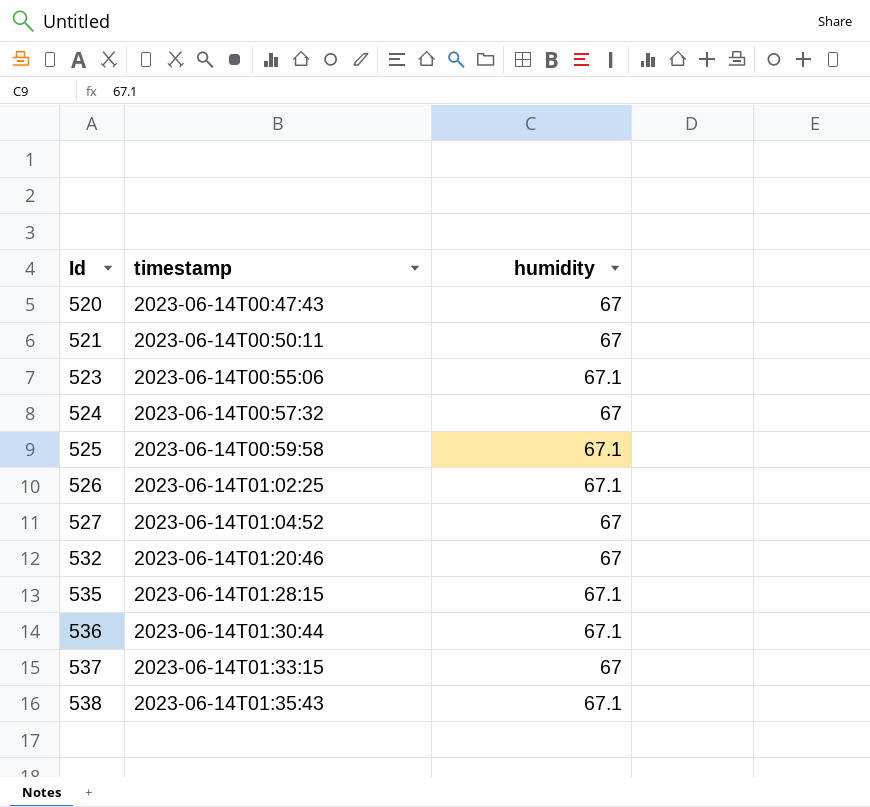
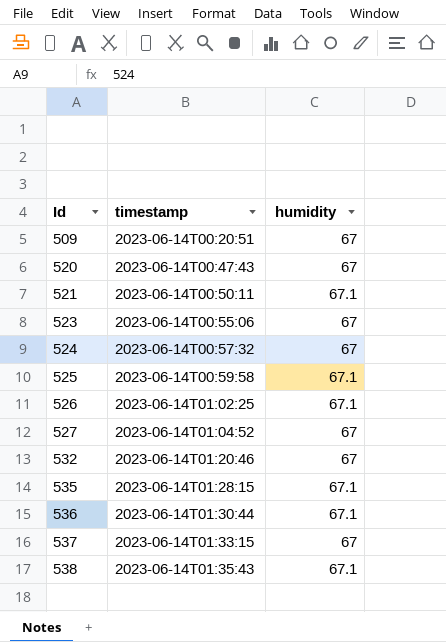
row 509: none -> 2023-06-14T00:20:51 | 67
521 | humidity: 67 -> 67.1
523 | humidity: 67.1 -> 67

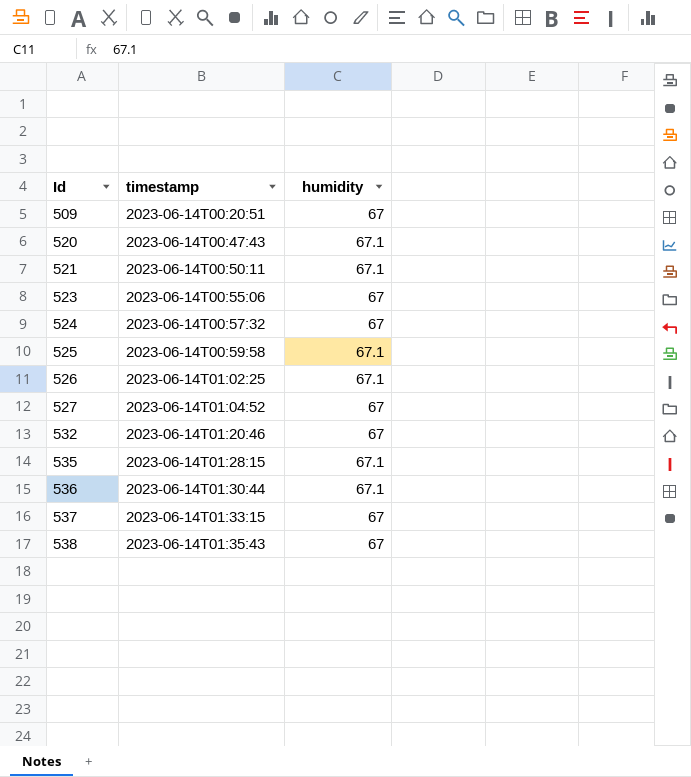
520 | humidity: 67 -> 67.1
538 | humidity: 67.1 -> 67

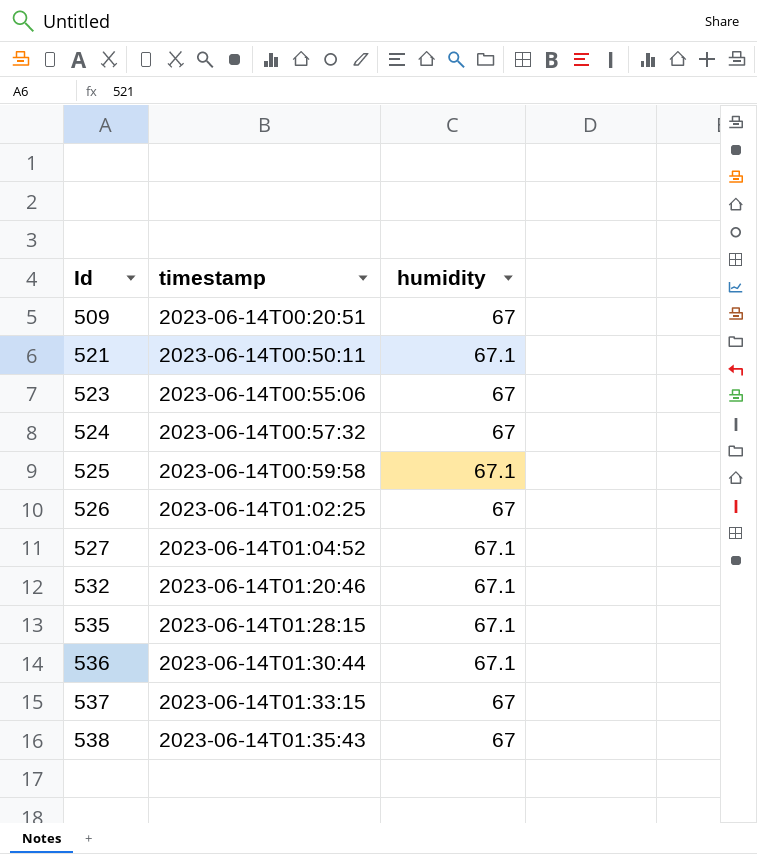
row 520: 2023-06-14T00:47:43 | 67.1 -> none
526 | humidity: 67.1 -> 67
527 | humidity: 67 -> 67.1
532 | humidity: 67 -> 67.1

